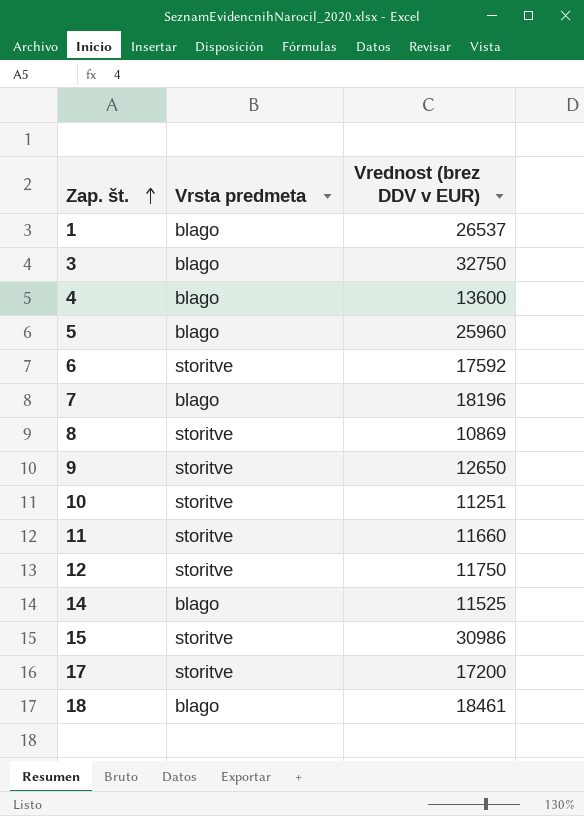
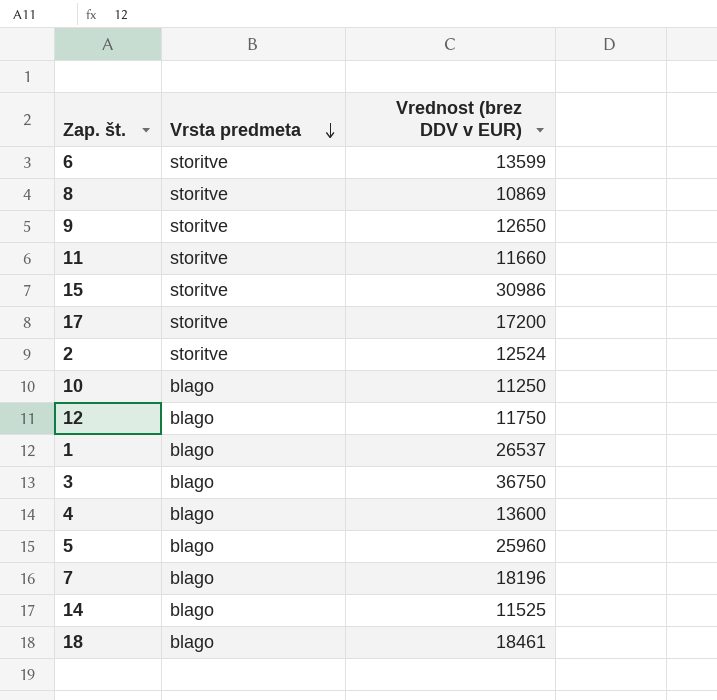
row order: Zap. št. ascending -> Vrsta predmeta descending
6 | Vrednost (brez DDV v EUR): 17592 -> 13599
row 2: none -> storitve | 12524
10 | Vrsta predmeta: storitve -> blago
10 | Vrednost (brez DDV v EUR): 11251 -> 11250
12 | Vrsta predmeta: storitve -> blago
3 | Vrednost (brez DDV v EUR): 32750 -> 36750

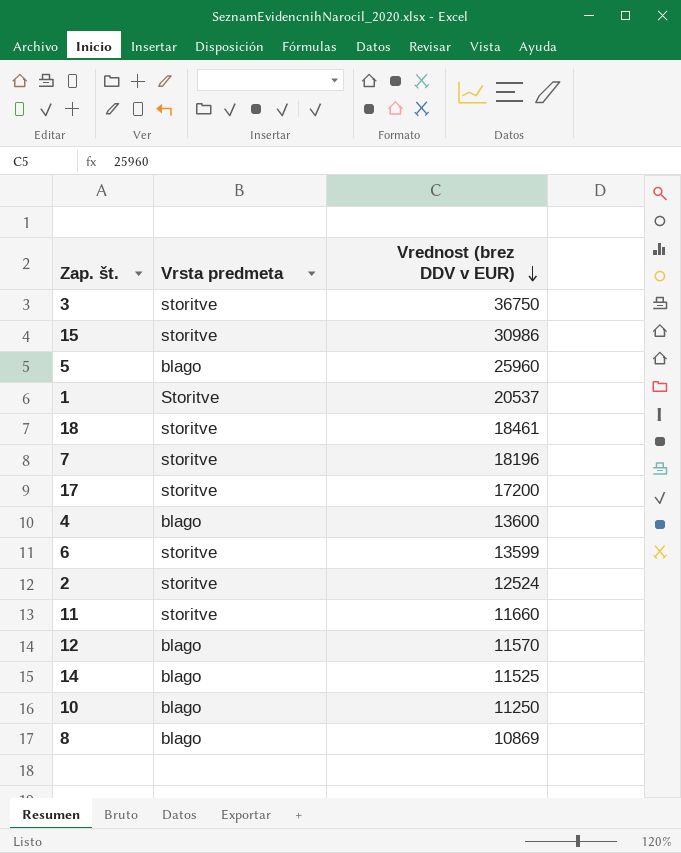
row order: Vrsta predmeta descending -> Vrednost (brez DDV v EUR) descending
row 9: storitve | 12650 -> none
3 | Vrsta predmeta: blago -> storitve
1 | Vrsta predmeta: blago -> Storitve
1 | Vrednost (brez DDV v EUR): 26537 -> 20537
18 | Vrsta predmeta: blago -> storitve
7 | Vrsta predmeta: blago -> storitve
12 | Vrednost (brez DDV v EUR): 11750 -> 11570
8 | Vrsta predmeta: storitve -> blago

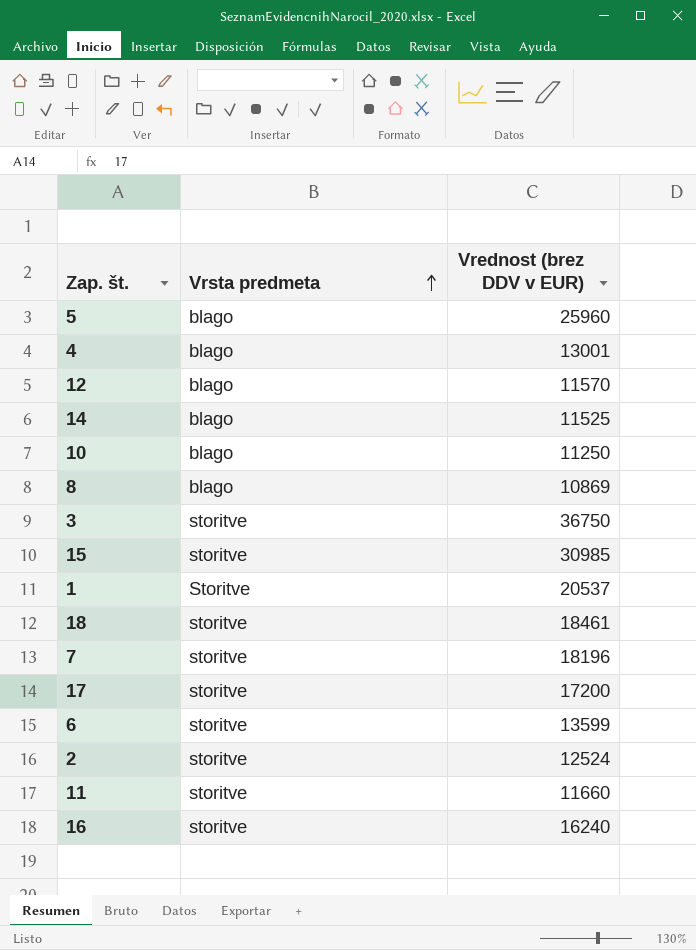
row order: Vrednost (brez DDV v EUR) descending -> Vrsta predmeta ascending
4 | Vrednost (brez DDV v EUR): 13600 -> 13001
15 | Vrednost (brez DDV v EUR): 30986 -> 30985
row 16: none -> storitve | 16240

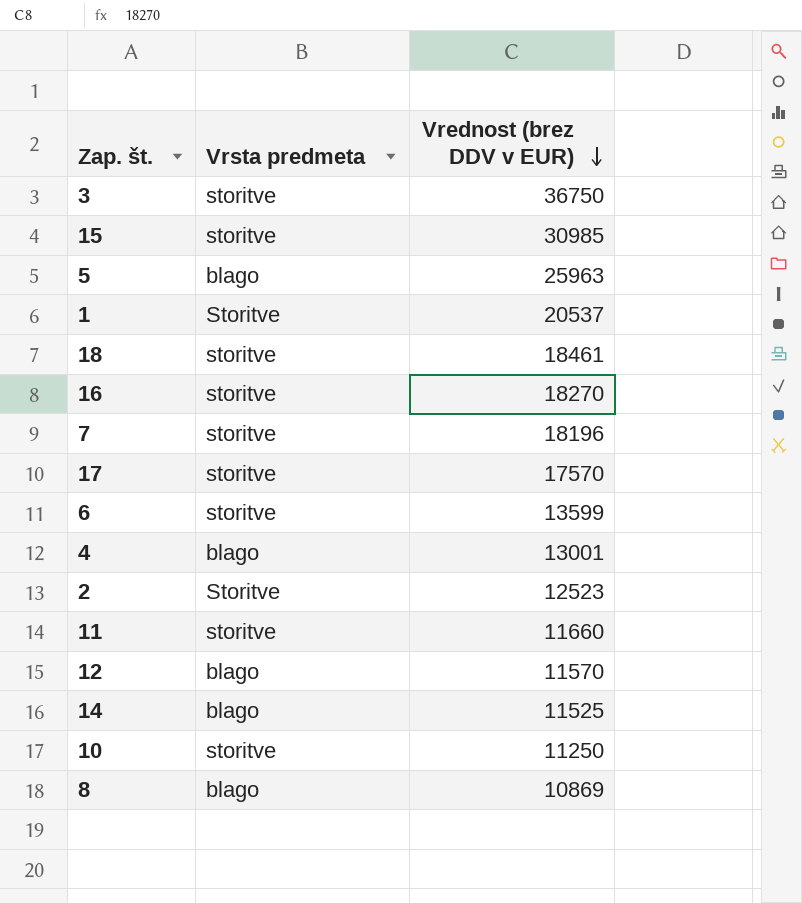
row order: Vrsta predmeta ascending -> Vrednost (brez DDV v EUR) descending
5 | Vrednost (brez DDV v EUR): 25960 -> 25963
16 | Vrednost (brez DDV v EUR): 16240 -> 18270
17 | Vrednost (brez DDV v EUR): 17200 -> 17570
2 | Vrsta predmeta: storitve -> Storitve
2 | Vrednost (brez DDV v EUR): 12524 -> 12523
10 | Vrsta predmeta: blago -> storitve

